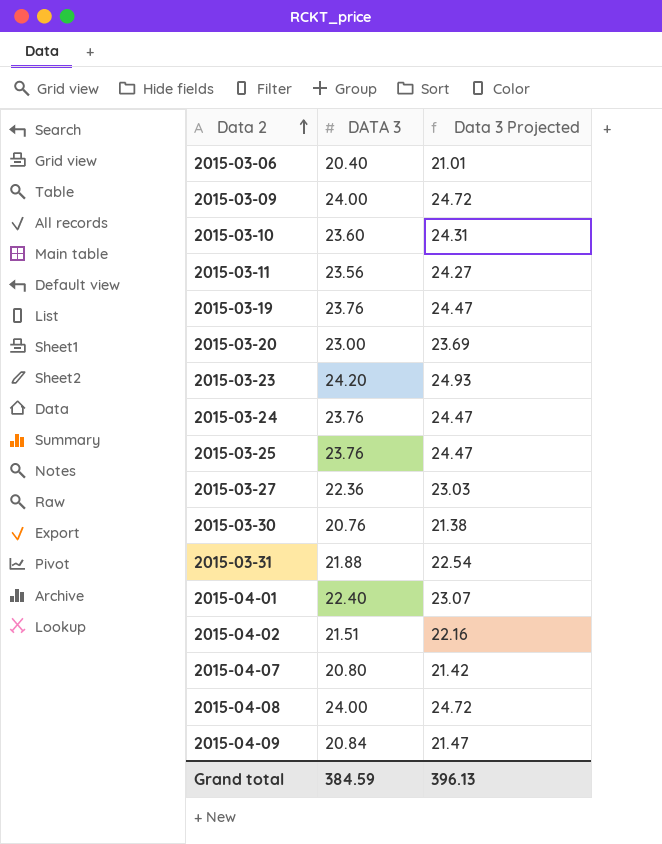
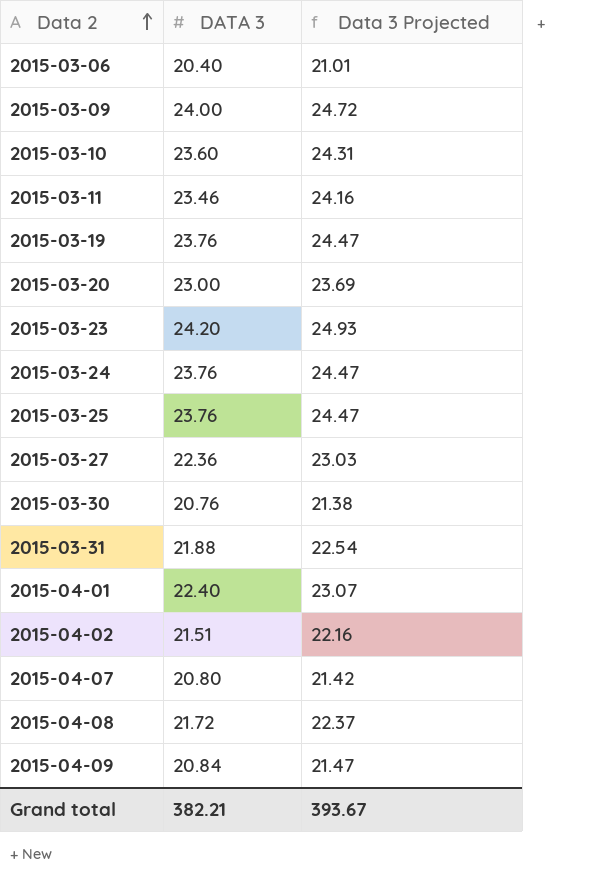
2015-03-11 | DATA 3: 23.56 -> 23.46
2015-03-11 | Data 3 Projected: 24.27 -> 24.16
2015-04-08 | DATA 3: 24.00 -> 21.72
2015-04-08 | Data 3 Projected: 24.72 -> 22.37
Grand total | DATA 3: 384.59 -> 382.21
Grand total | Data 3 Projected: 396.13 -> 393.67

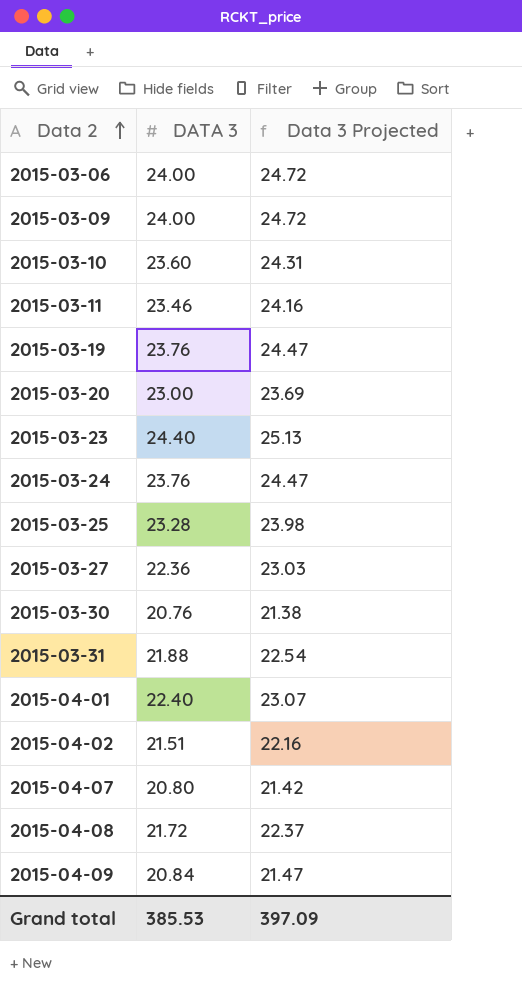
2015-03-06 | DATA 3: 20.40 -> 24.00
2015-03-06 | Data 3 Projected: 21.01 -> 24.72
2015-03-23 | DATA 3: 24.20 -> 24.40
2015-03-23 | Data 3 Projected: 24.93 -> 25.13
2015-03-25 | DATA 3: 23.76 -> 23.28
2015-03-25 | Data 3 Projected: 24.47 -> 23.98
Grand total | DATA 3: 382.21 -> 385.53
Grand total | Data 3 Projected: 393.67 -> 397.09

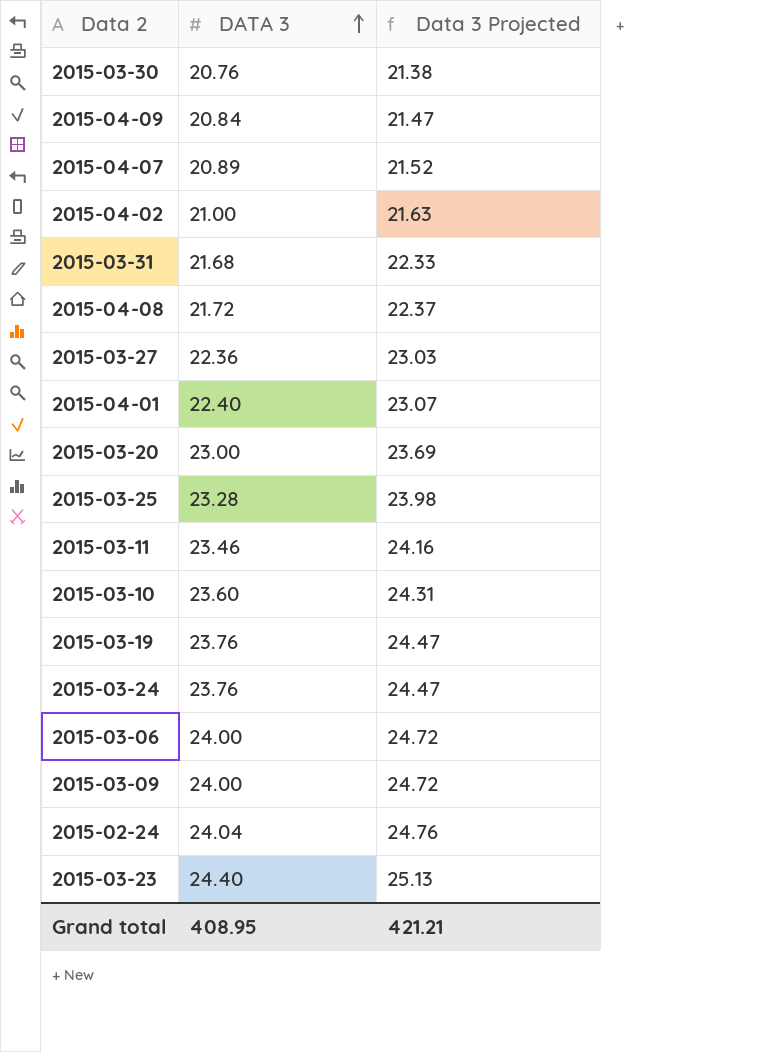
row order: Data 2 ascending -> DATA 3 ascending
2015-04-07 | DATA 3: 20.80 -> 20.89
2015-04-07 | Data 3 Projected: 21.42 -> 21.52
2015-04-02 | DATA 3: 21.51 -> 21.00
2015-04-02 | Data 3 Projected: 22.16 -> 21.63
2015-03-31 | DATA 3: 21.88 -> 21.68
2015-03-31 | Data 3 Projected: 22.54 -> 22.33
row 2015-02-24: none -> 24.04 | 24.76
Grand total | DATA 3: 385.53 -> 408.95
Grand total | Data 3 Projected: 397.09 -> 421.21

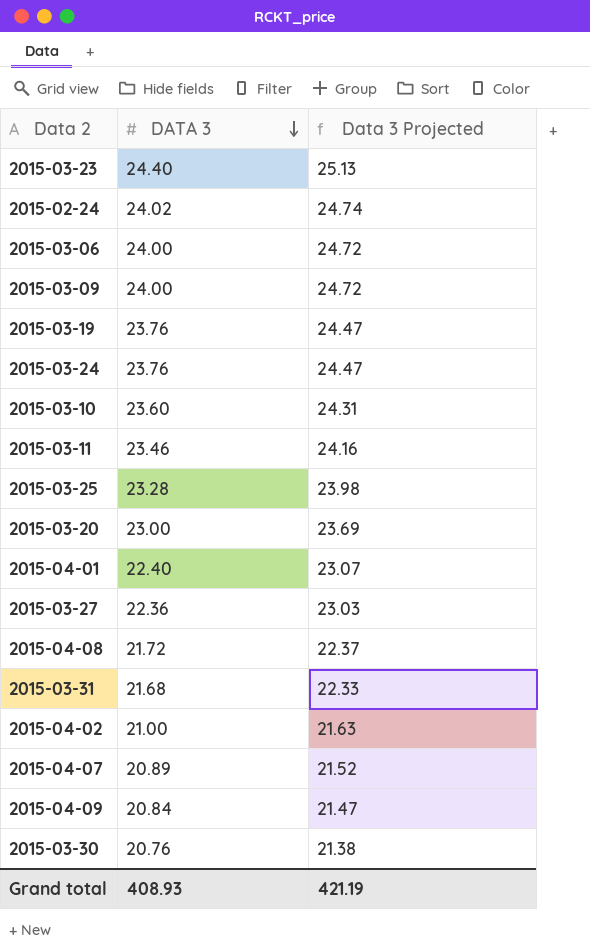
row order: DATA 3 ascending -> DATA 3 descending
2015-02-24 | DATA 3: 24.04 -> 24.02
2015-02-24 | Data 3 Projected: 24.76 -> 24.74
Grand total | DATA 3: 408.95 -> 408.93
Grand total | Data 3 Projected: 421.21 -> 421.19

